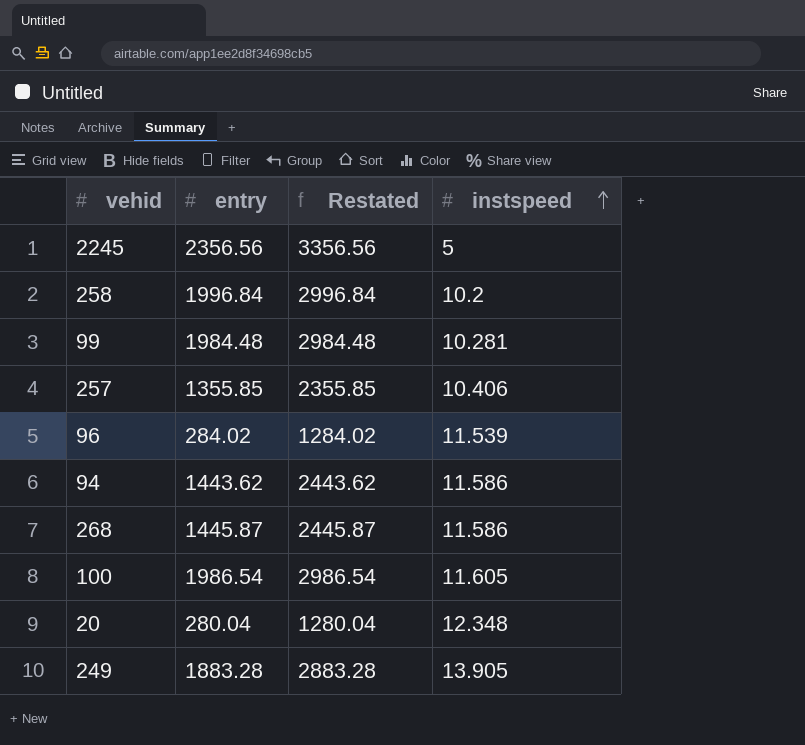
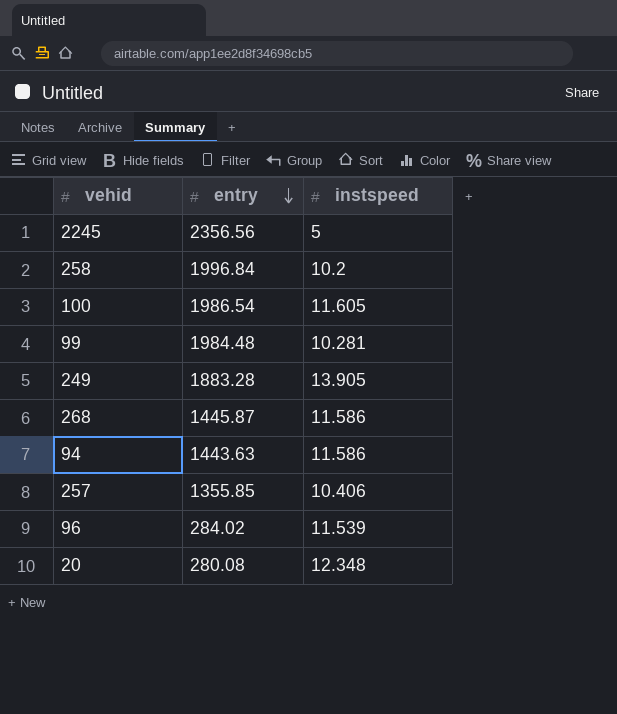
row order: instspeed ascending -> entry descending
column Restated | formula: [entry] + 1000 -> none
94 | entry: 1443.62 -> 1443.63
20 | entry: 280.04 -> 280.08

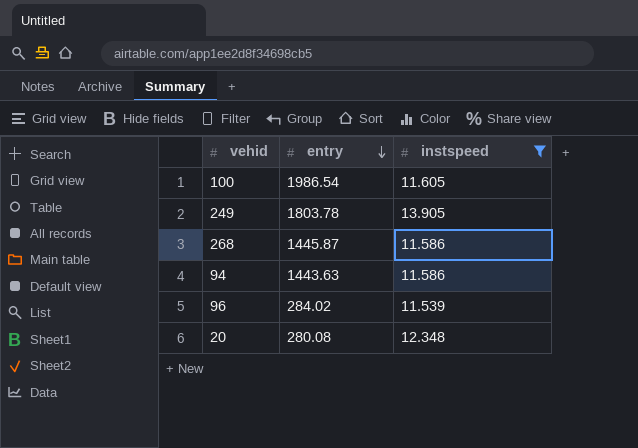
filter: none -> instspeed >= 11.539
249 | entry: 1883.28 -> 1803.78

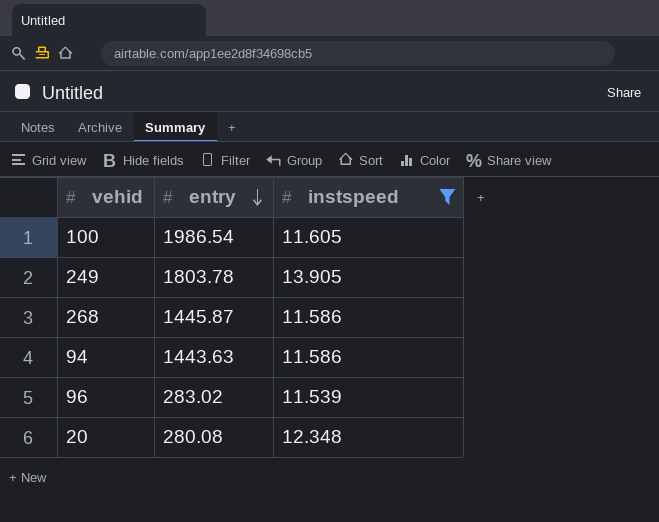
96 | entry: 284.02 -> 283.02

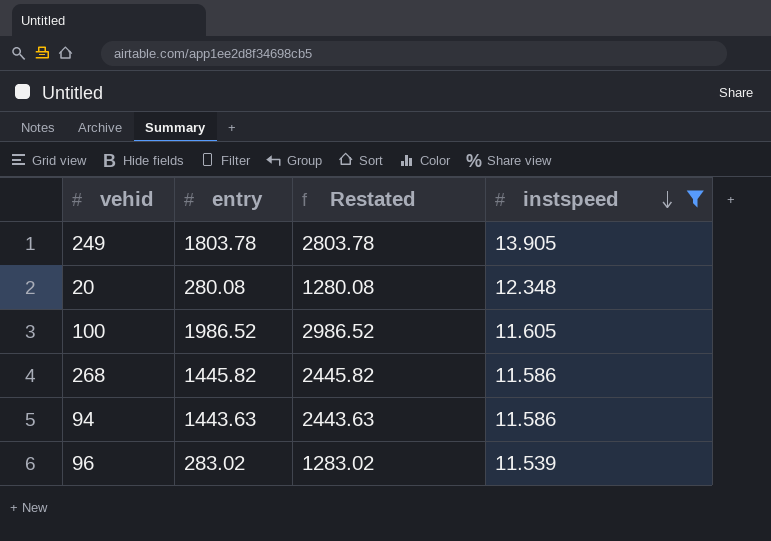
row order: entry descending -> instspeed descending
column Restated | formula: none -> [entry] + 1000
100 | entry: 1986.54 -> 1986.52
268 | entry: 1445.87 -> 1445.82

